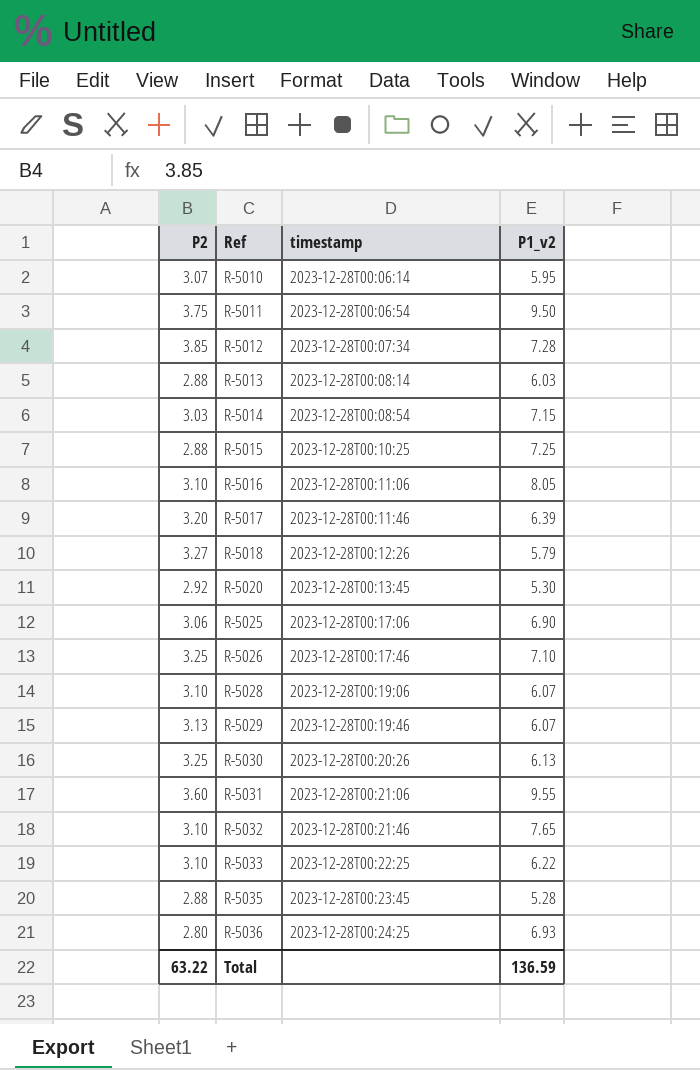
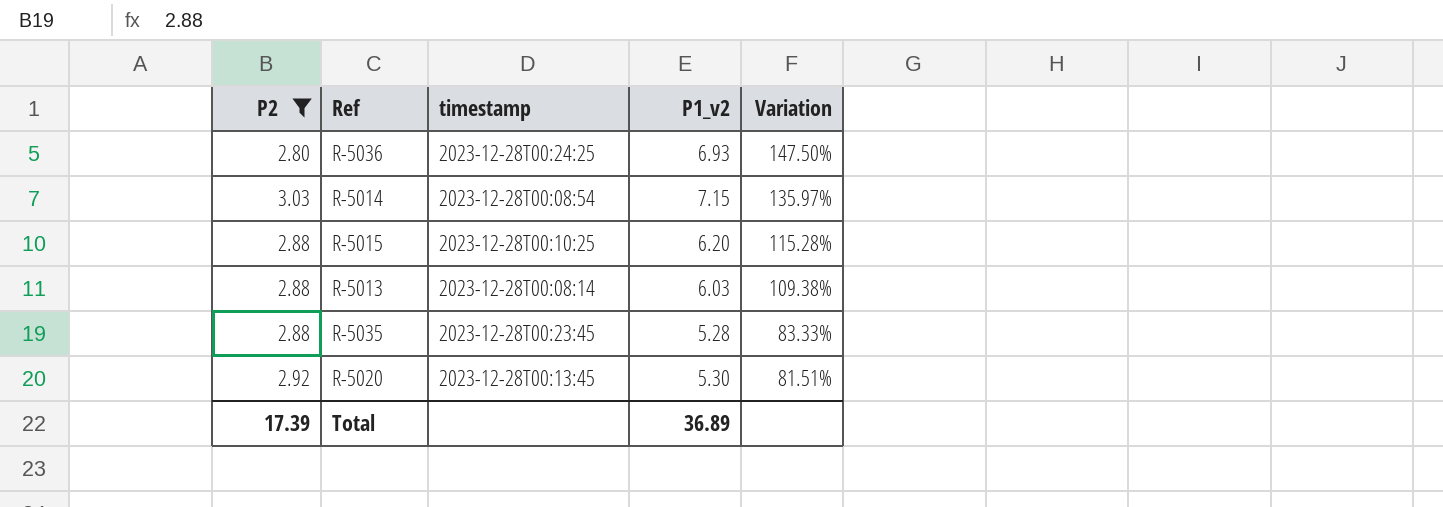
filter: none -> P2 <= 3.03
row order: Ref ascending -> Variation descending
column Variation | formula: none -> ([P1_v2] - [P2]) / [P2]
R-5015 | P1_v2: 7.25 -> 6.20
Total | P2: 63.22 -> 17.39
Total | P1_v2: 136.59 -> 36.89

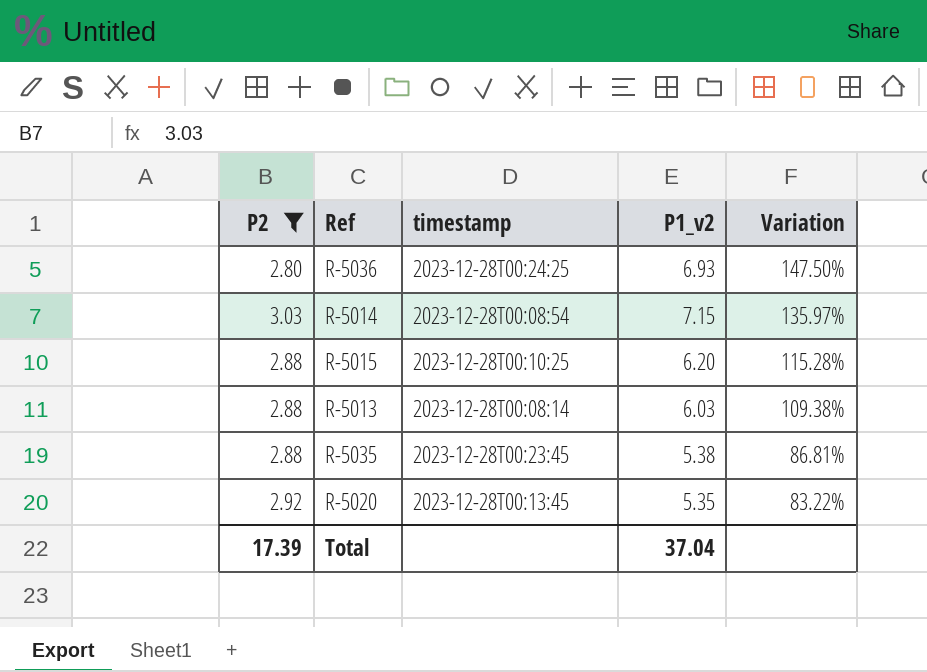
R-5035 | P1_v2: 5.28 -> 5.38
R-5035 | Variation: 83.33% -> 86.81%
R-5020 | P1_v2: 5.30 -> 5.35
R-5020 | Variation: 81.51% -> 83.22%
Total | P1_v2: 36.89 -> 37.04

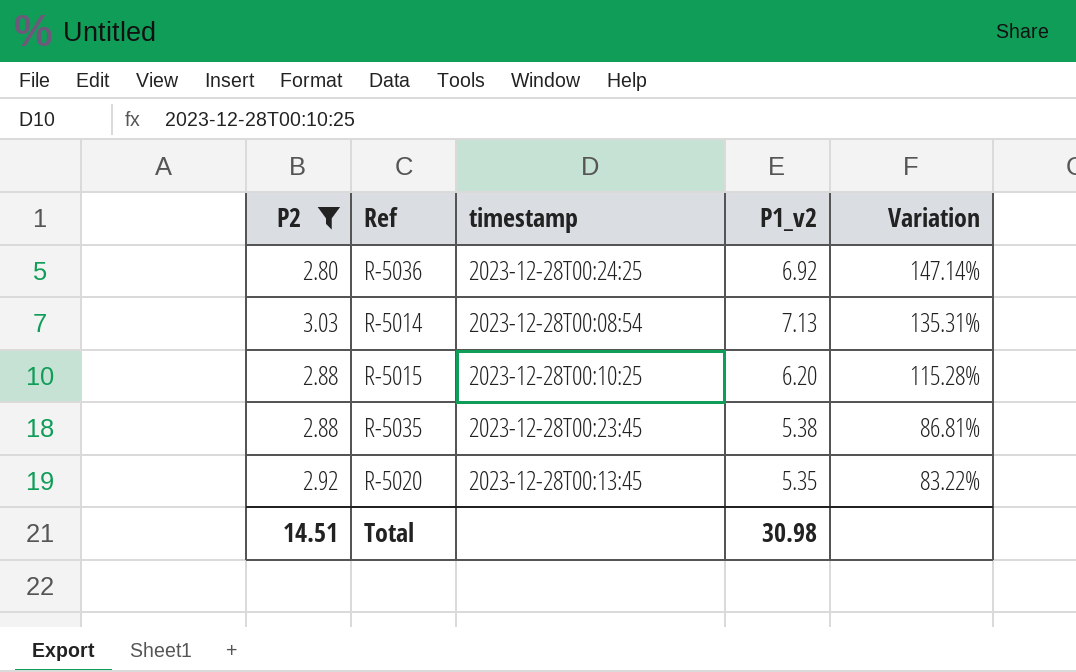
row R-5013: 2.88 | 2023-12-28T00:08:14 | 6.03 | 109.38% -> none
R-5036 | P1_v2: 6.93 -> 6.92
R-5036 | Variation: 147.50% -> 147.14%
R-5014 | P1_v2: 7.15 -> 7.13
R-5014 | Variation: 135.97% -> 135.31%
Total | P2: 17.39 -> 14.51
Total | P1_v2: 37.04 -> 30.98

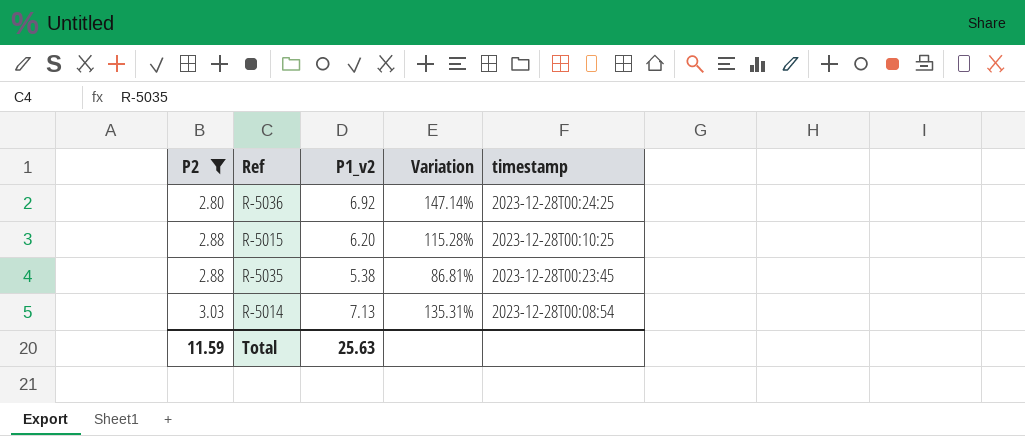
row order: Variation descending -> P2 ascending
column timestamp | position: 3 -> 5
row R-5020: 2.92 | 2023-12-28T00:13:45 | 5.35 | 83.22% -> none
Total | P2: 14.51 -> 11.59
Total | P1_v2: 30.98 -> 25.63

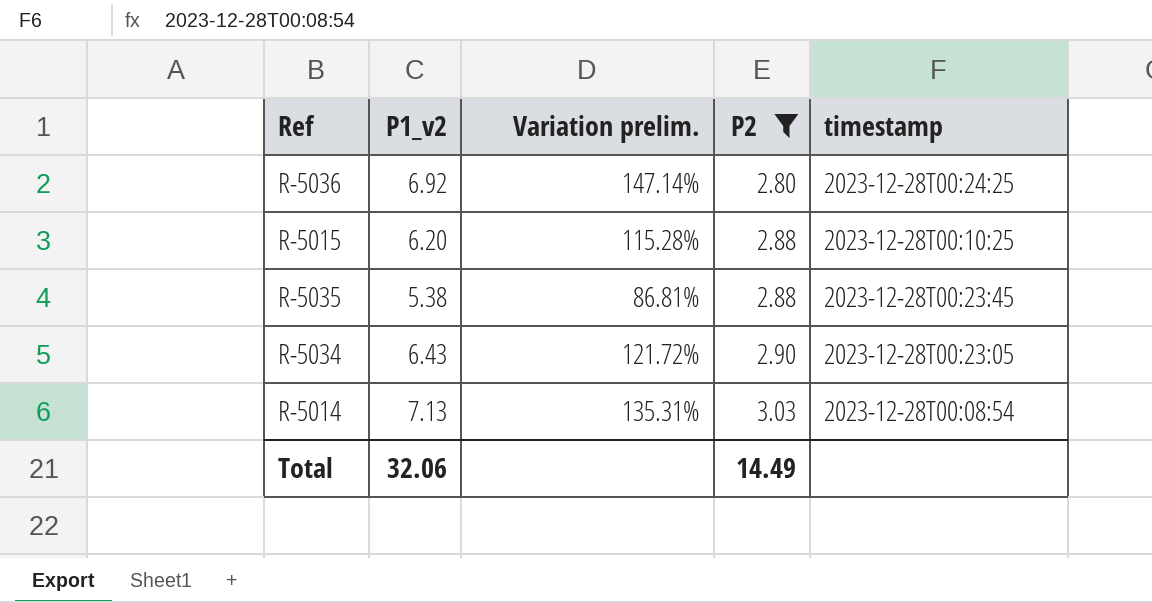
column name: Variation -> Variation prelim.
column P2 | position: 1 -> 4
row R-5034: none -> 6.43 | 121.72% | 2.90 | 2023-12-28T00:23:05
Total | P1_v2: 25.63 -> 32.06
Total | P2: 11.59 -> 14.49

